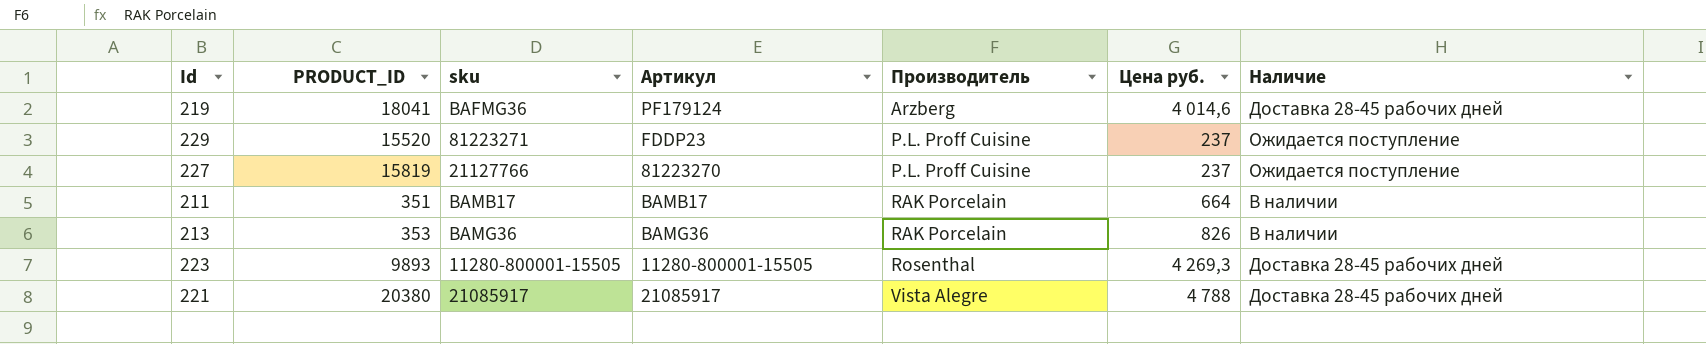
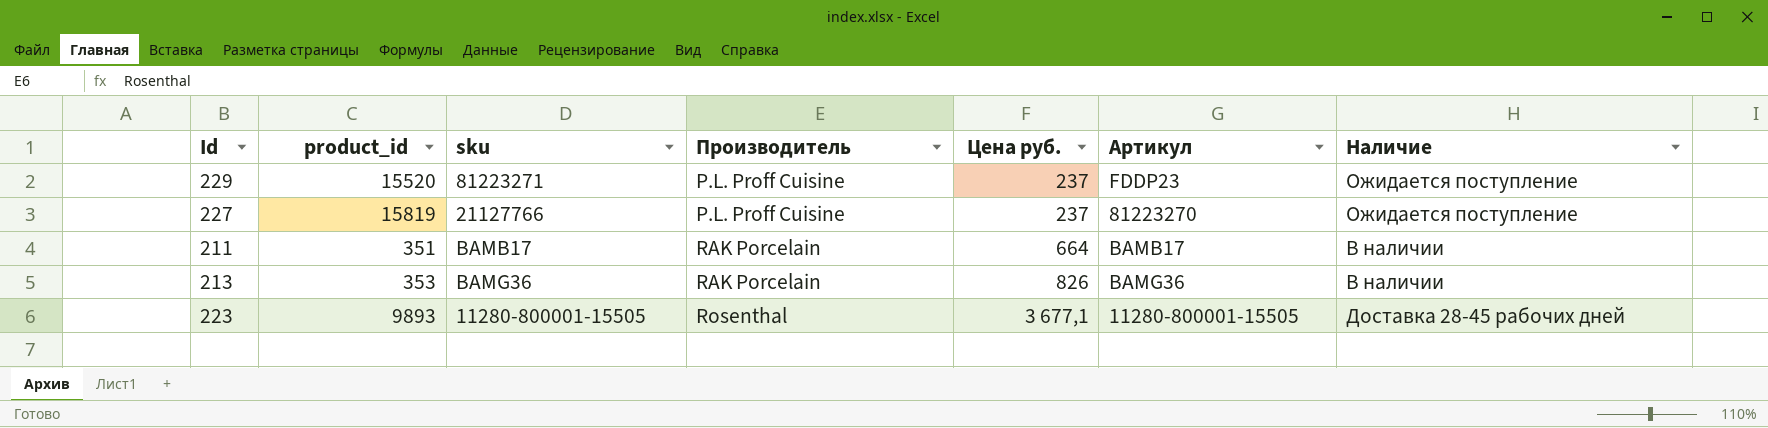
column name: PRODUCT_ID -> product_id
column Артикул | position: 4 -> 6
row 219: 18041 | BAFMG36 | PF179124 | Arzberg | 4 014,6 | Доставка 28-45 рабочих дней -> none
row 221: 20380 | 21085917 | 21085917 | Vista Alegre | 4 788 | Доставка 28-45 рабочих дней -> none
223 | Цена руб.: 4 269,3 -> 3 677,1

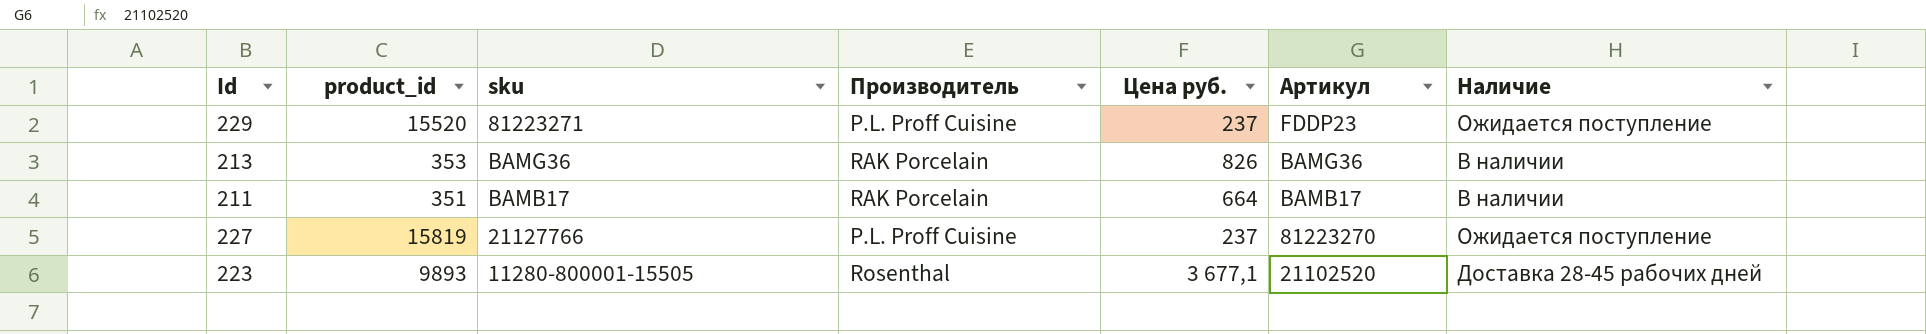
row order: Производитель ascending -> Артикул descending
223 | Артикул: 11280-800001-15505 -> 21102520

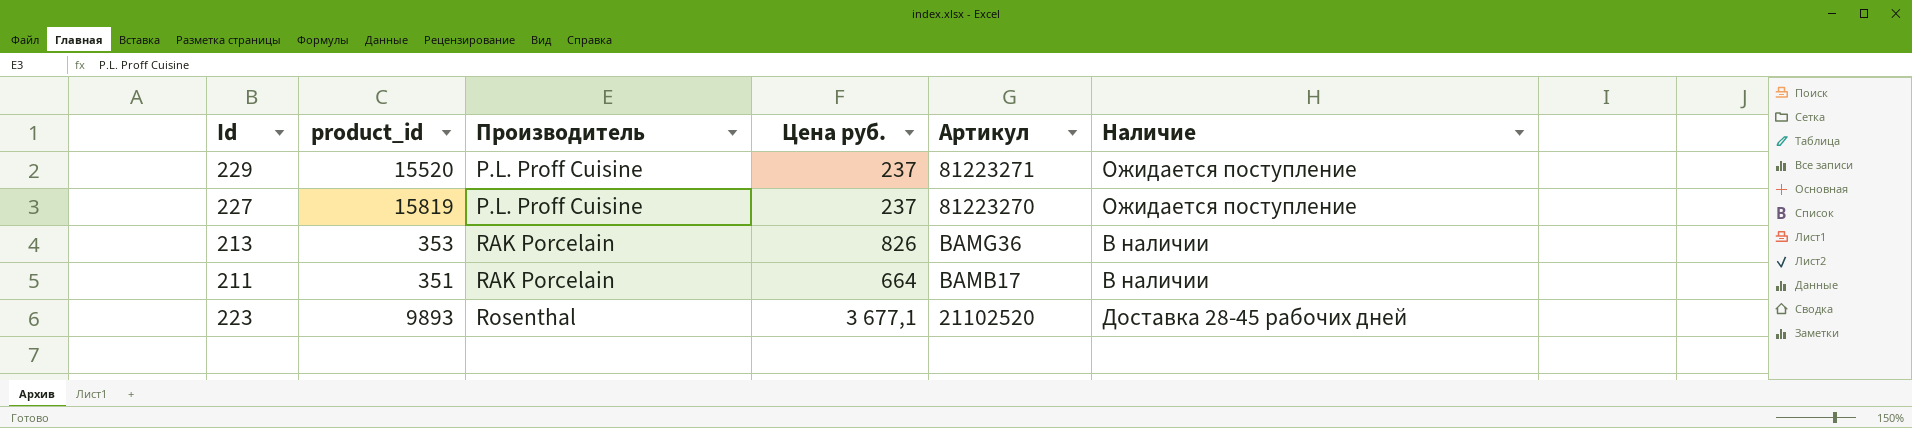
row order: Артикул descending -> Производитель ascending
column sku | position: 3 -> none
229 | Артикул: FDDP23 -> 81223271

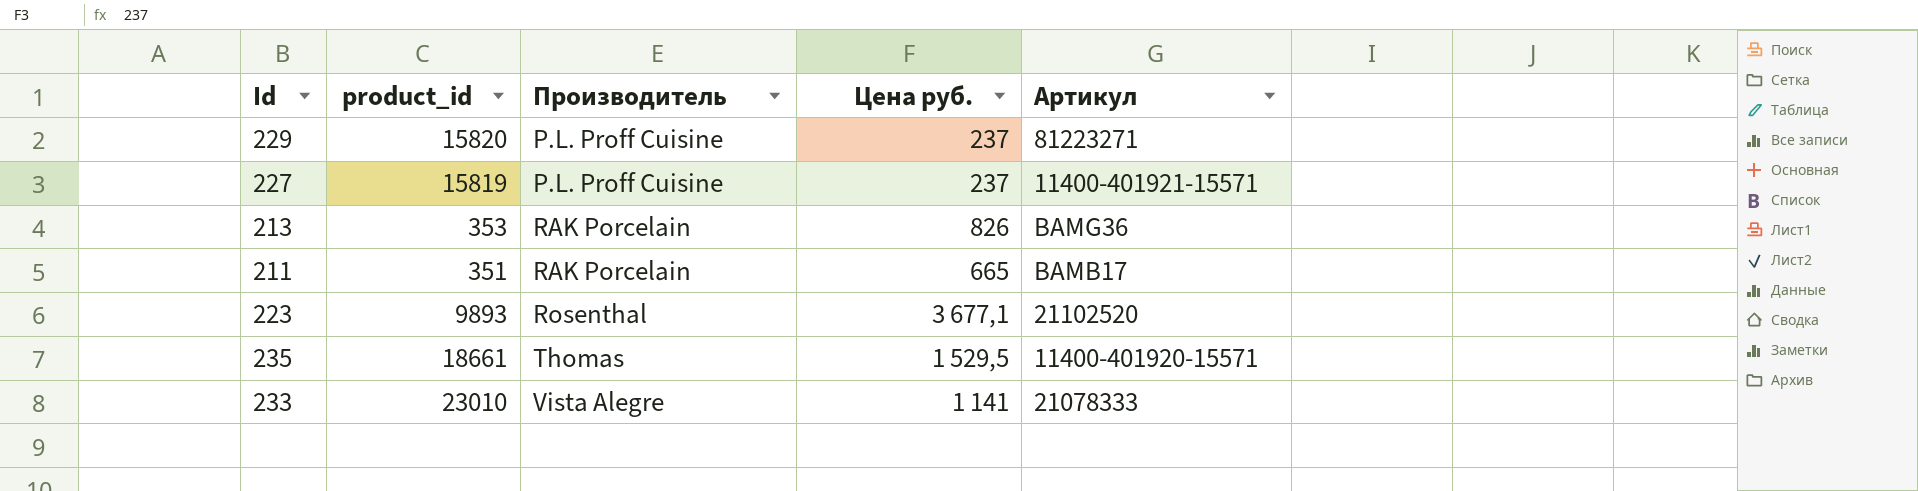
column Наличие | position: 6 -> none
229 | product_id: 15520 -> 15820
227 | Артикул: 81223270 -> 11400-401921-15571
211 | Цена руб.: 664 -> 665
row 235: none -> 18661 | Thomas | 1 529,5 | 11400-401920-15571
row 233: none -> 23010 | Vista Alegre | 1 141 | 21078333

